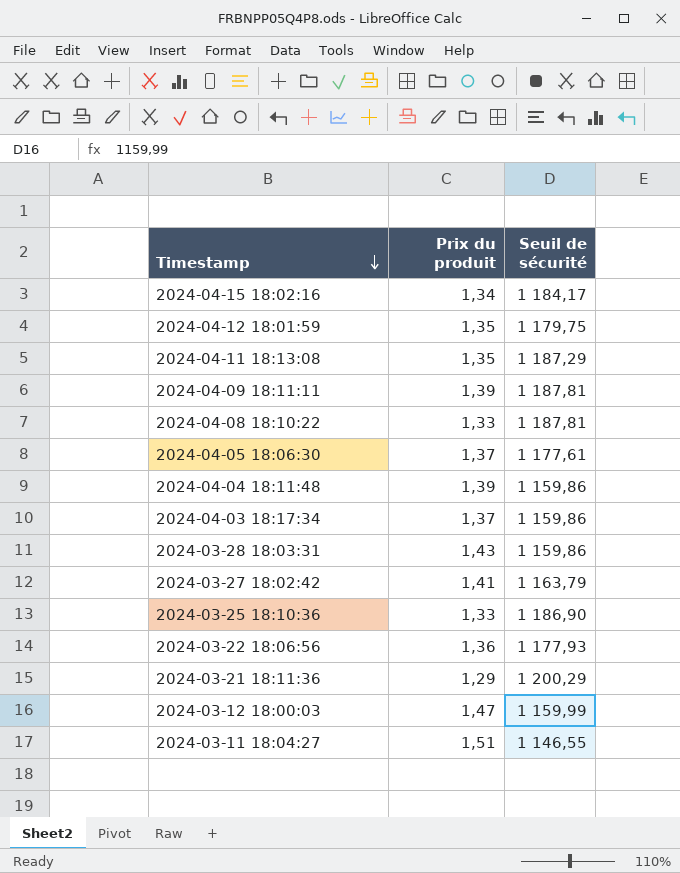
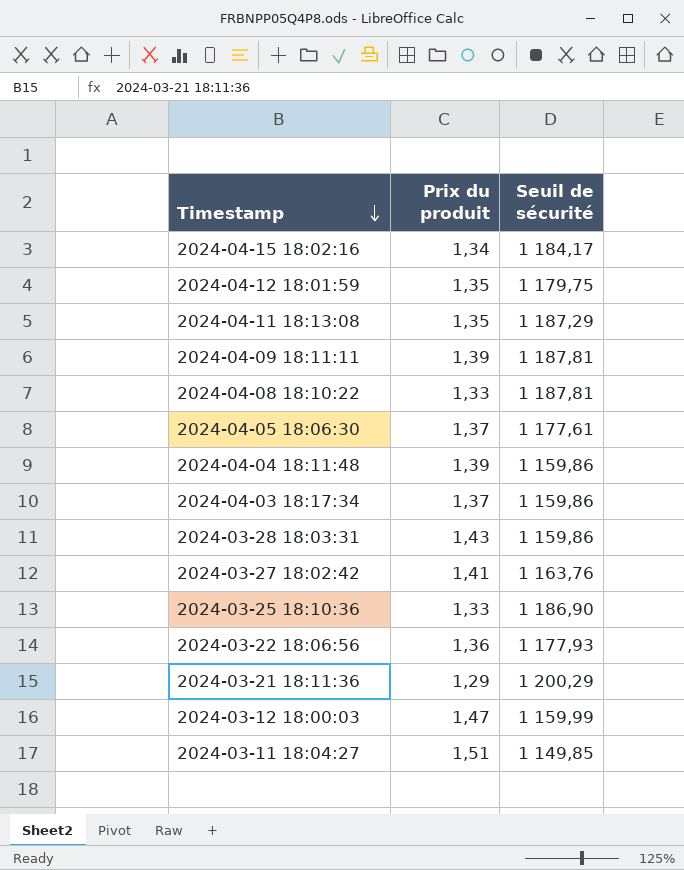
2024-03-27 18:02:42 | Seuil de sécurité: 1 163,79 -> 1 163,76
2024-03-11 18:04:27 | Seuil de sécurité: 1 146,55 -> 1 149,85

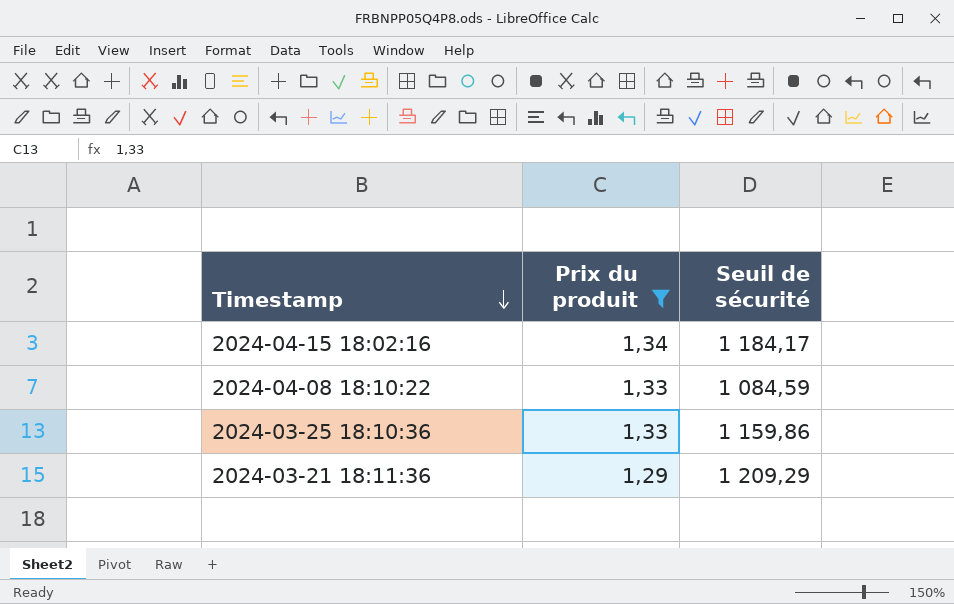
filter: none -> Prix du produit <= 1,34
2024-04-08 18:10:22 | Seuil de sécurité: 1 187,81 -> 1 084,59
2024-03-25 18:10:36 | Seuil de sécurité: 1 186,90 -> 1 159,86
2024-03-21 18:11:36 | Seuil de sécurité: 1 200,29 -> 1 209,29

